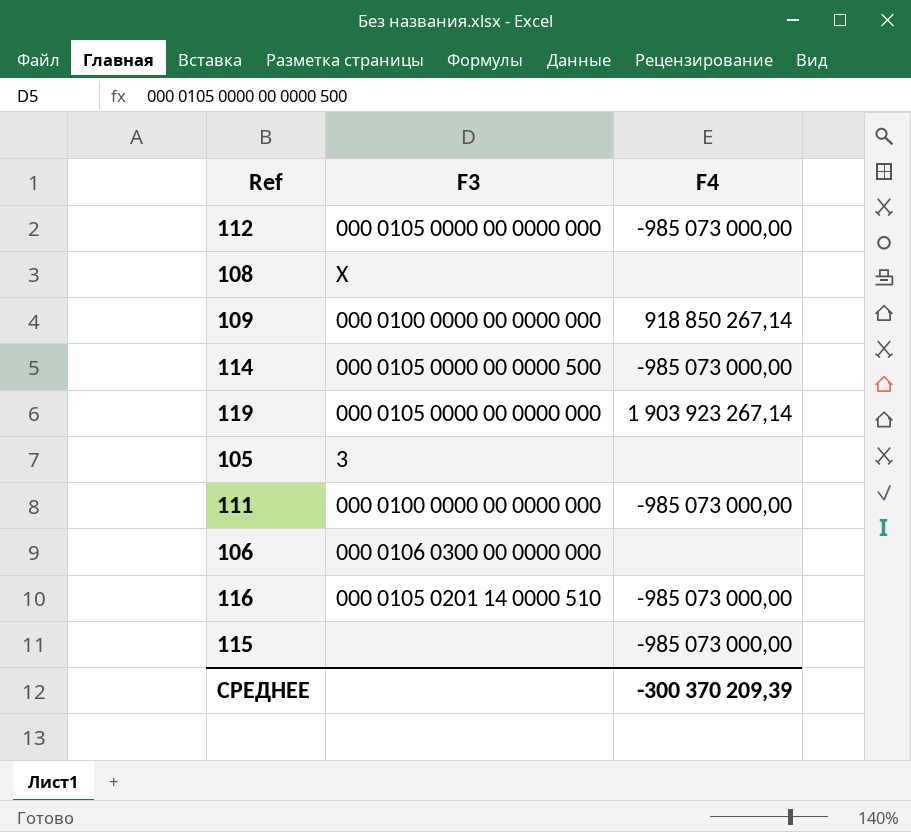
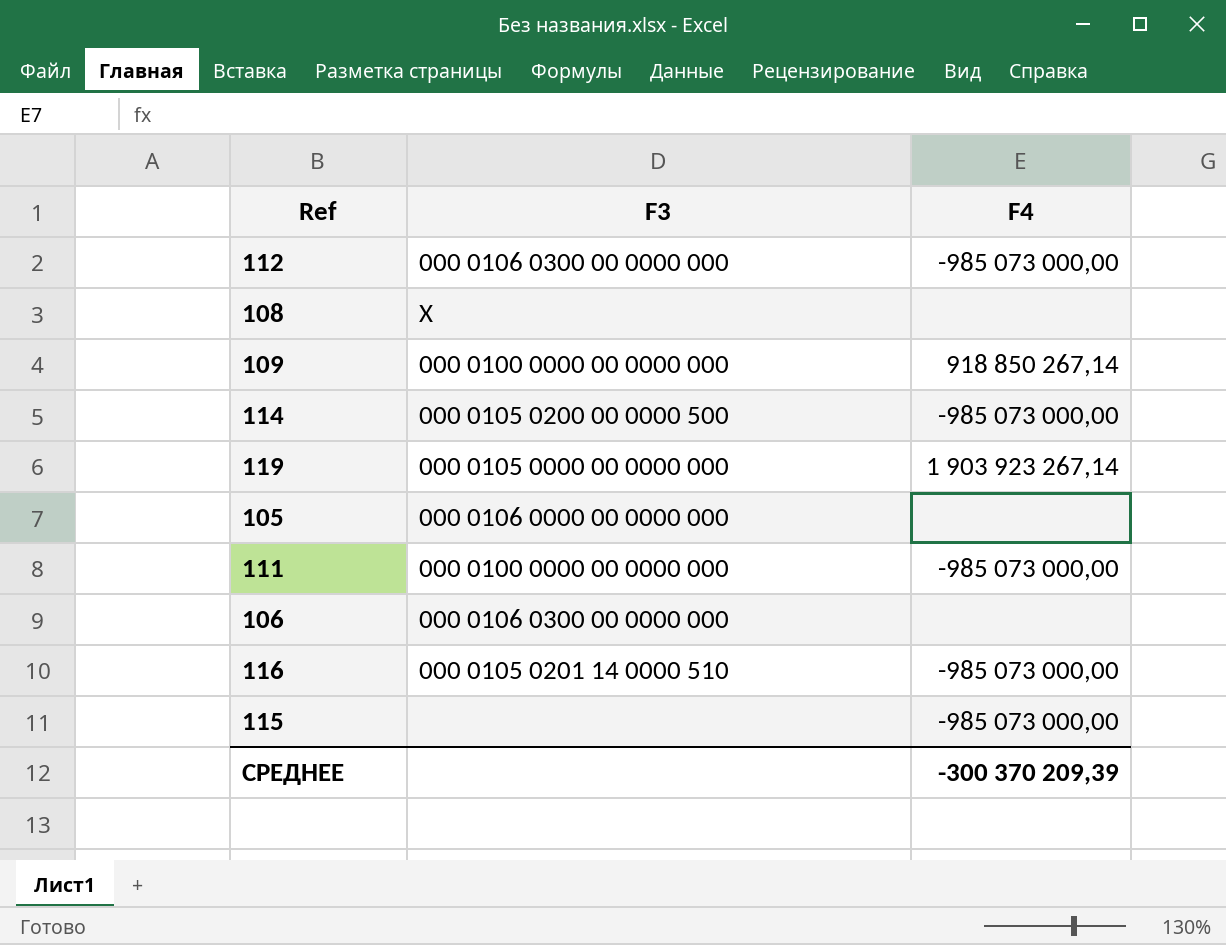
112 | F3: 000 0105 0000 00 0000 000 -> 000 0106 0300 00 0000 000
114 | F3: 000 0105 0000 00 0000 500 -> 000 0105 0200 00 0000 500
105 | F3: 3 -> 000 0106 0000 00 0000 000

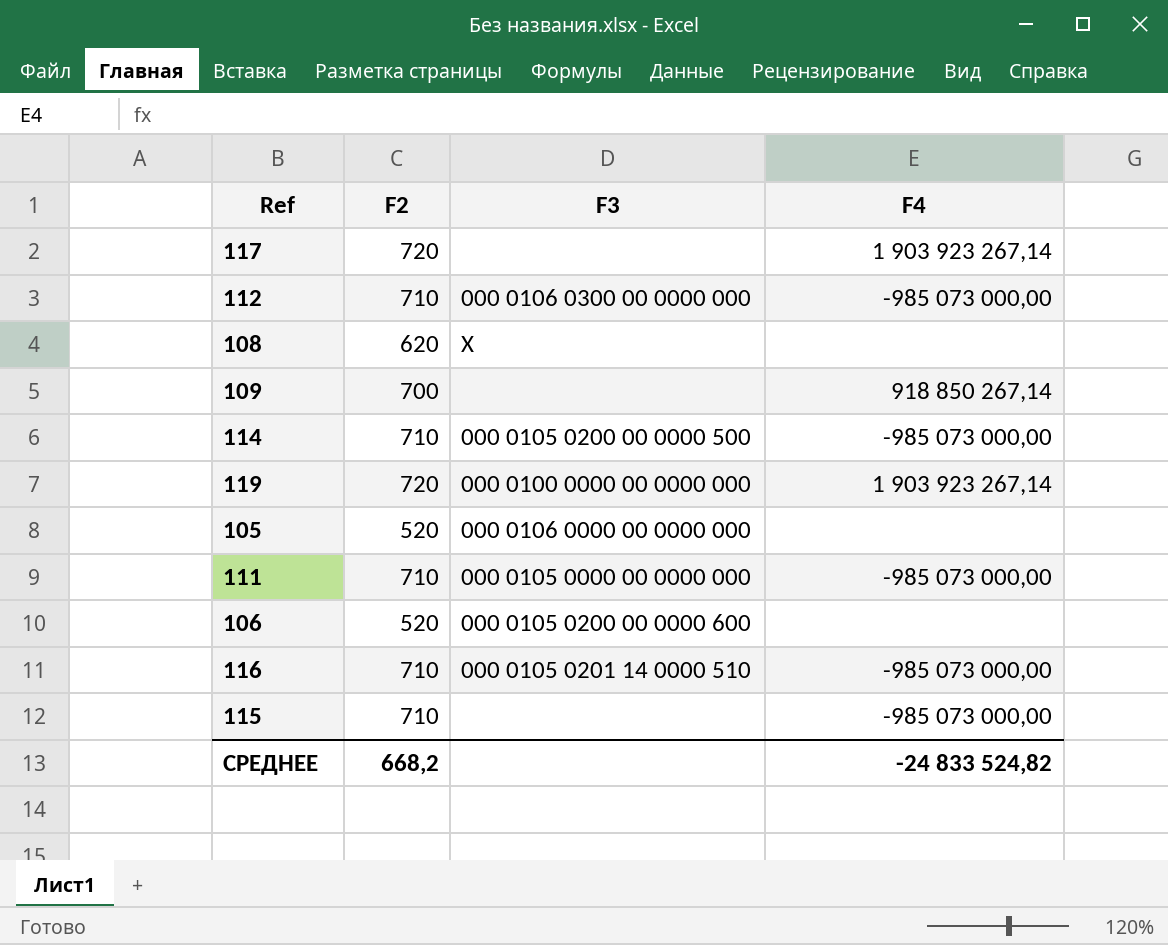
column F2 | position: none -> 2
row 117: none -> 720 | none | 1 903 923 267,14
109 | F3: 000 0100 0000 00 0000 000 -> none
119 | F3: 000 0105 0000 00 0000 000 -> 000 0100 0000 00 0000 000
111 | F3: 000 0100 0000 00 0000 000 -> 000 0105 0000 00 0000 000
106 | F3: 000 0106 0300 00 0000 000 -> 000 0105 0200 00 0000 600
СРЕДНЕЕ | F4: -300 370 209,39 -> -24 833 524,82

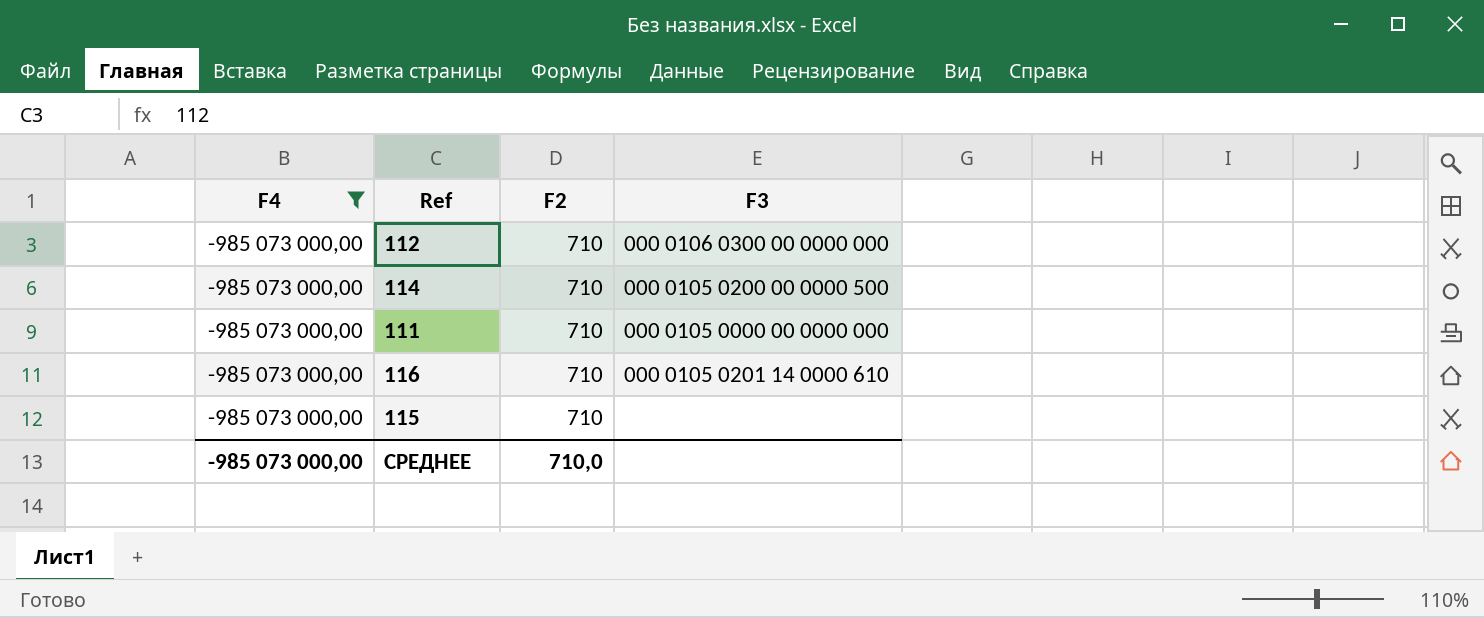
filter: none -> F4 = -985 073 000,00
column F4 | position: 4 -> 1
116 | F3: 000 0105 0201 14 0000 510 -> 000 0105 0201 14 0000 610
СРЕДНЕЕ | F4: -24 833 524,82 -> -985 073 000,00
СРЕДНЕЕ | F2: 668,2 -> 710,0

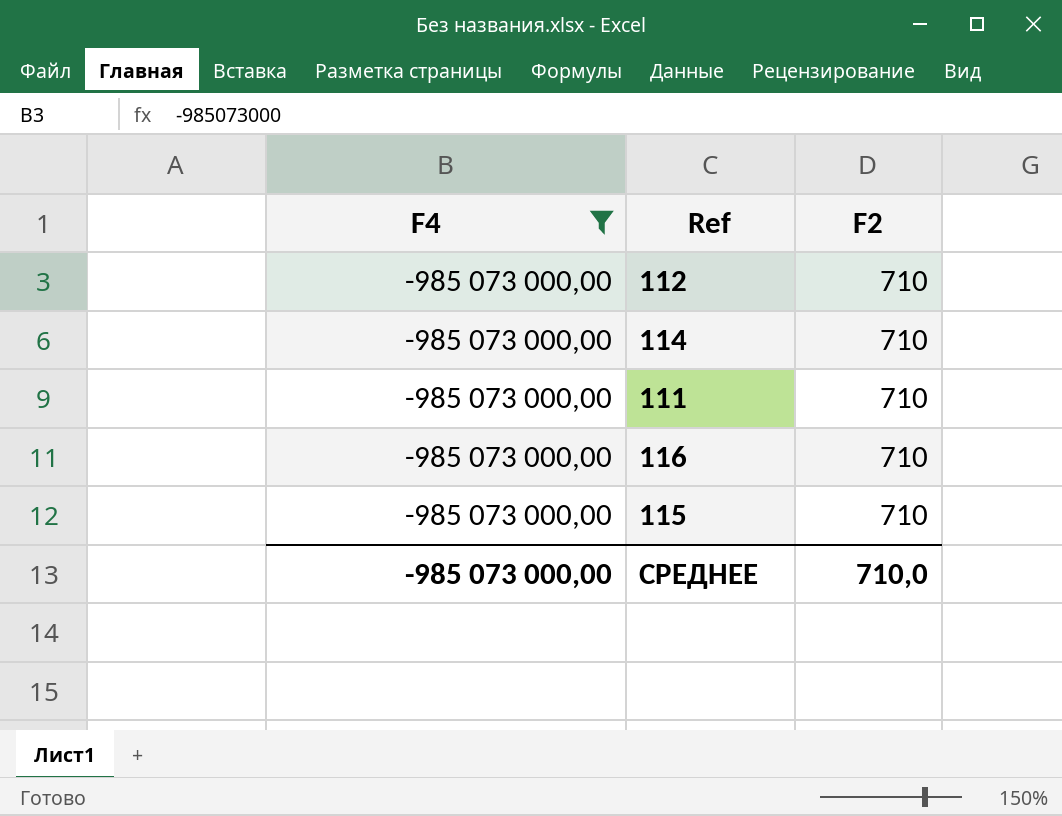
column F3 | position: 4 -> none

